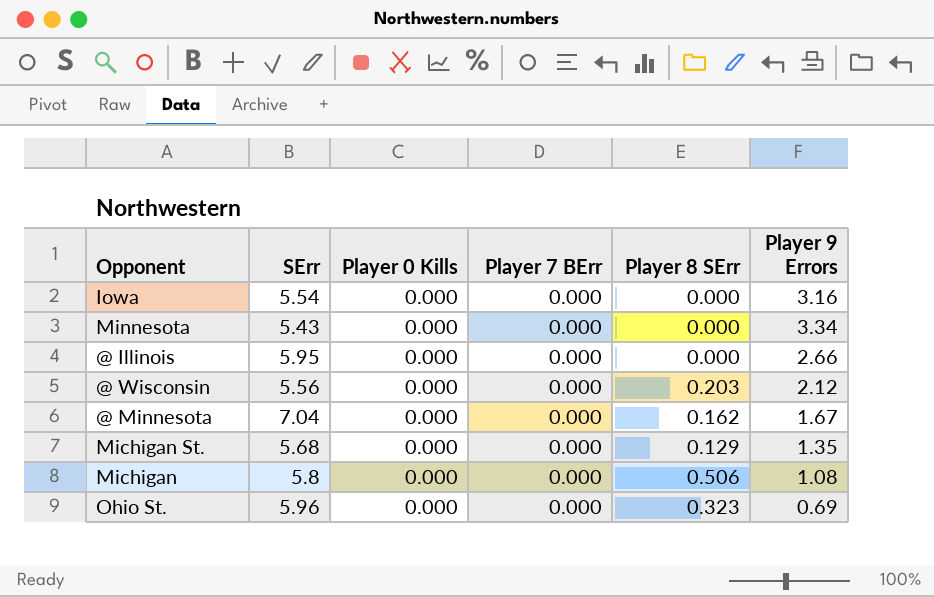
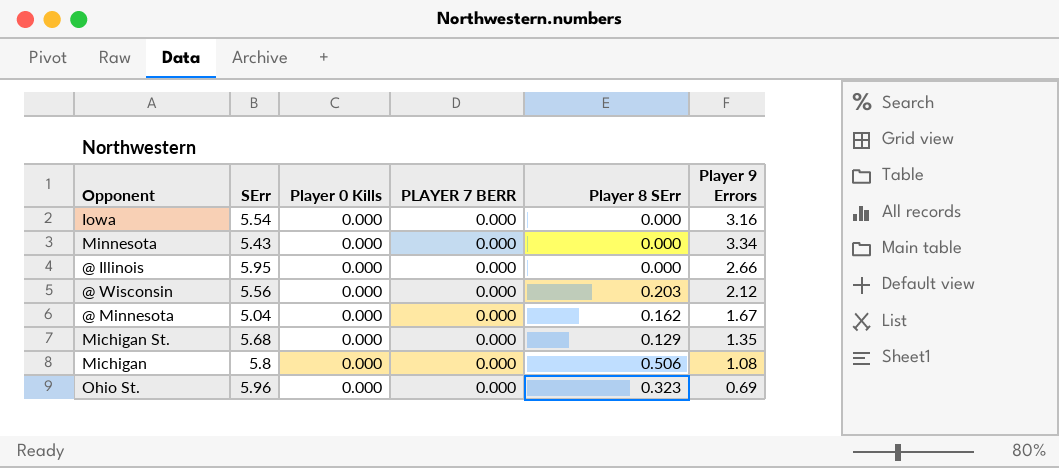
column name: Player 7 BErr -> PLAYER 7 BERR
@ Minnesota | SErr: 7.04 -> 5.04

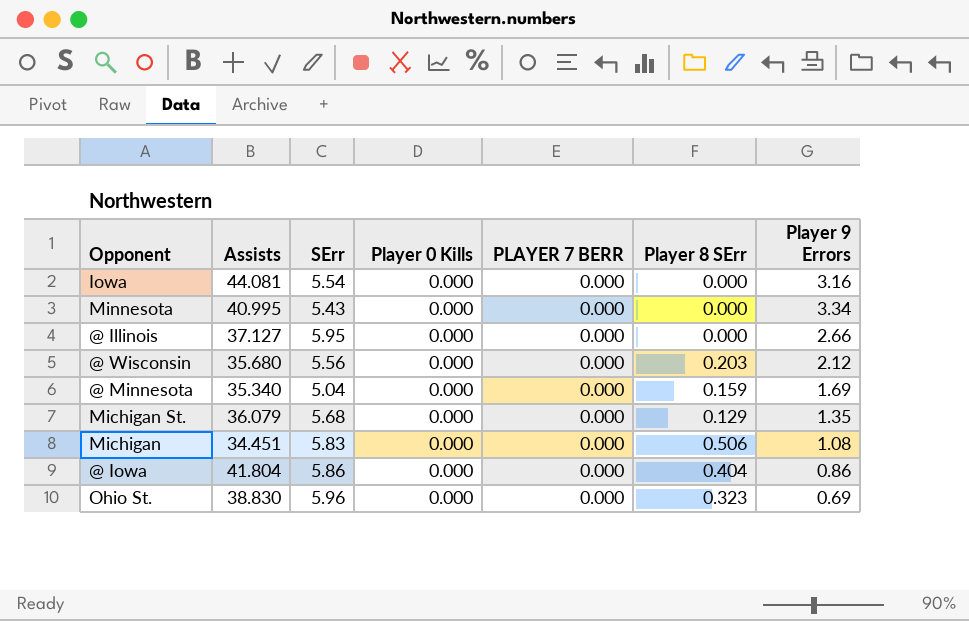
column Assists | position: none -> 2
@ Minnesota | Player 8 SErr: 0.162 -> 0.159
@ Minnesota | Player 9 Errors: 1.67 -> 1.69
Michigan | SErr: 5.8 -> 5.83
row @ Iowa: none -> 41.804 | 5.86 | 0.000 | 0.000 | 0.404 | 0.86

